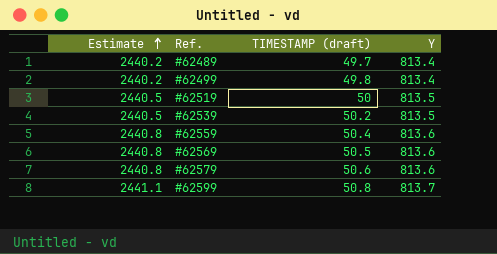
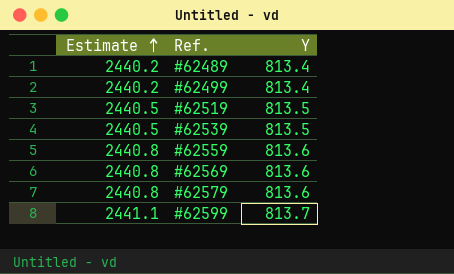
column TIMESTAMP (draft) | position: 3 -> none

